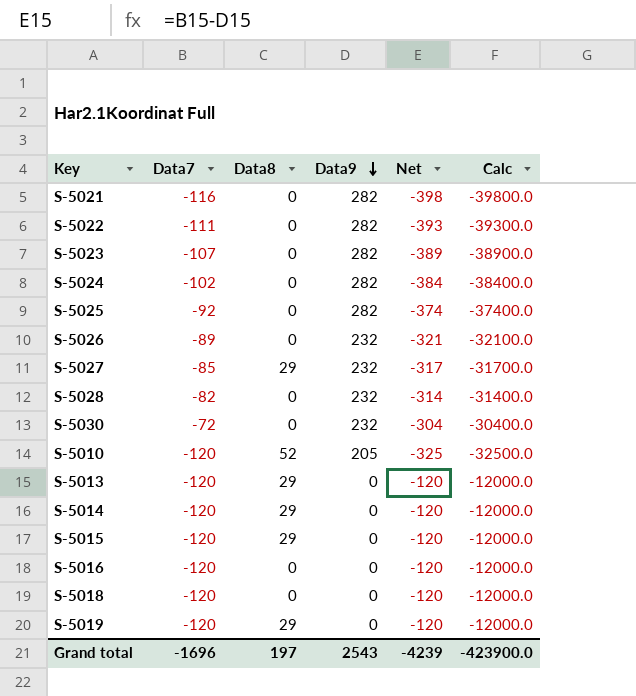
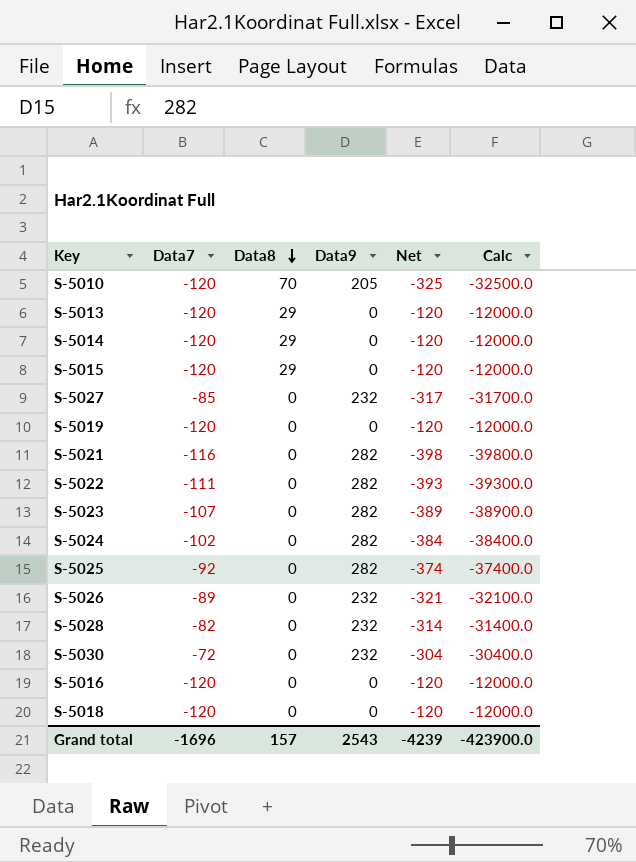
row order: Data9 descending -> Data8 descending
S-5010 | Data8: 52 -> 70
S-5027 | Data8: 29 -> 0
S-5019 | Data8: 29 -> 0
Grand total | Data8: 197 -> 157

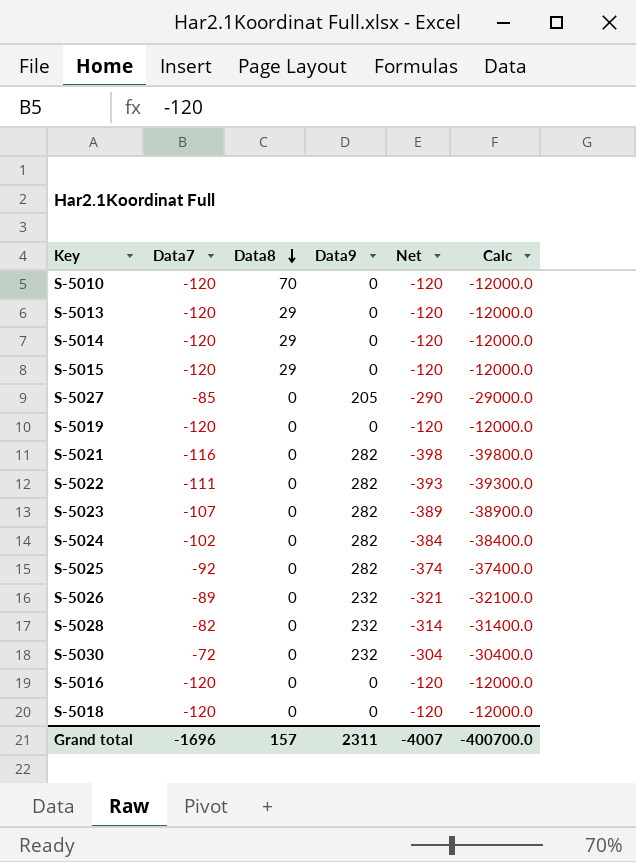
S-5010 | Data9: 205 -> 0
S-5010 | Net: -325 -> -120
S-5010 | Calc: -32500.0 -> -12000.0
S-5027 | Data9: 232 -> 205
S-5027 | Net: -317 -> -290
S-5027 | Calc: -31700.0 -> -29000.0
Grand total | Data9: 2543 -> 2311
Grand total | Net: -4239 -> -4007
Grand total | Calc: -423900.0 -> -400700.0

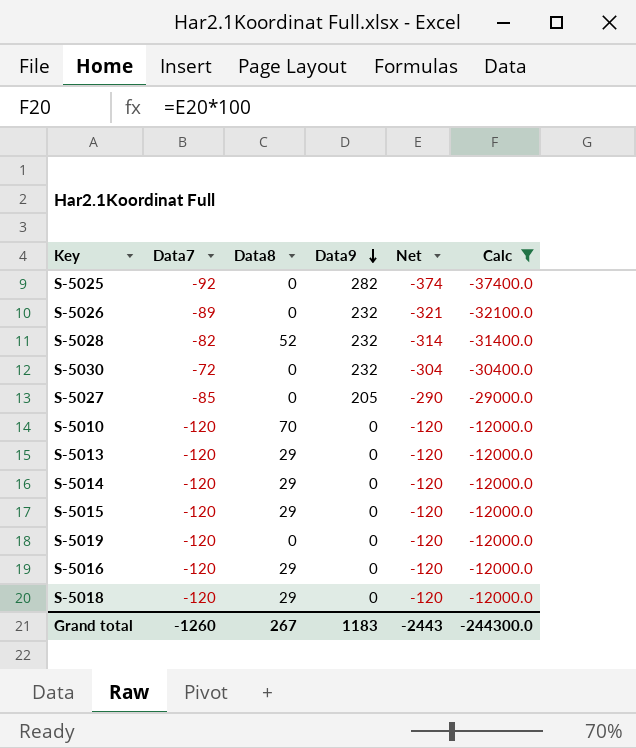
filter: none -> Calc >= -37400.0
row order: Data8 descending -> Data9 descending
S-5028 | Data8: 0 -> 52
S-5016 | Data8: 0 -> 29
S-5018 | Data8: 0 -> 29
Grand total | Data7: -1696 -> -1260
Grand total | Data8: 157 -> 267
Grand total | Data9: 2311 -> 1183
Grand total | Net: -4007 -> -2443
Grand total | Calc: -400700.0 -> -244300.0

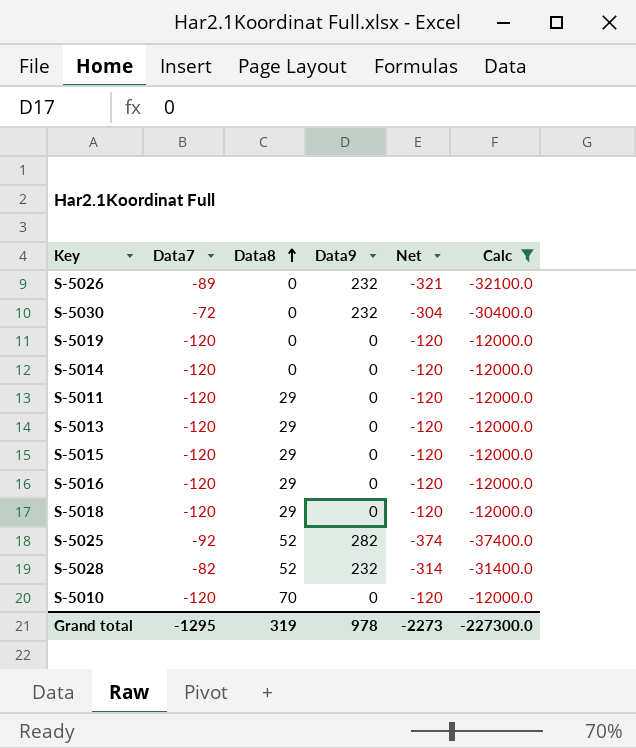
row order: Data9 descending -> Data8 ascending
row S-5027: -85 | 0 | 205 | -290 | -29000.0 -> none
S-5014 | Data8: 29 -> 0
row S-5011: none -> -120 | 29 | 0 | -120 | -12000.0
S-5025 | Data8: 0 -> 52
Grand total | Data7: -1260 -> -1295
Grand total | Data8: 267 -> 319
Grand total | Data9: 1183 -> 978
Grand total | Net: -2443 -> -2273
Grand total | Calc: -244300.0 -> -227300.0

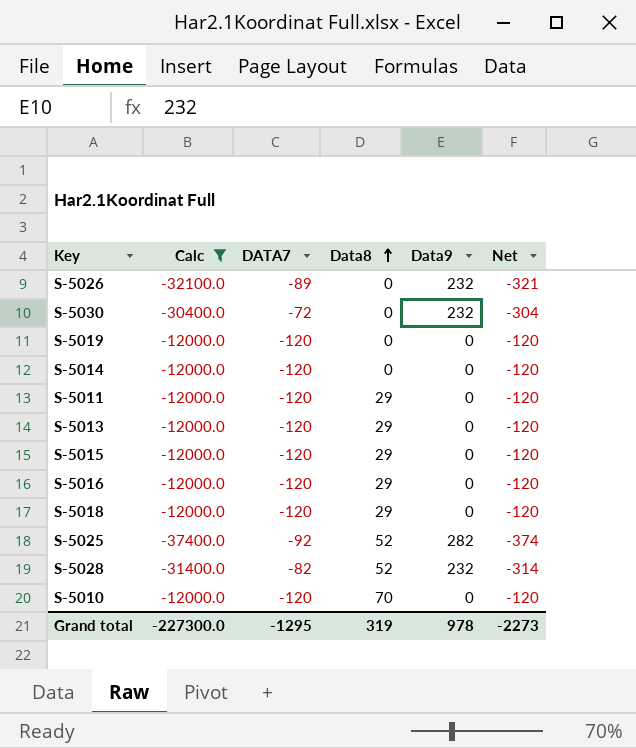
column Calc | position: 6 -> 2
column name: Data7 -> DATA7

